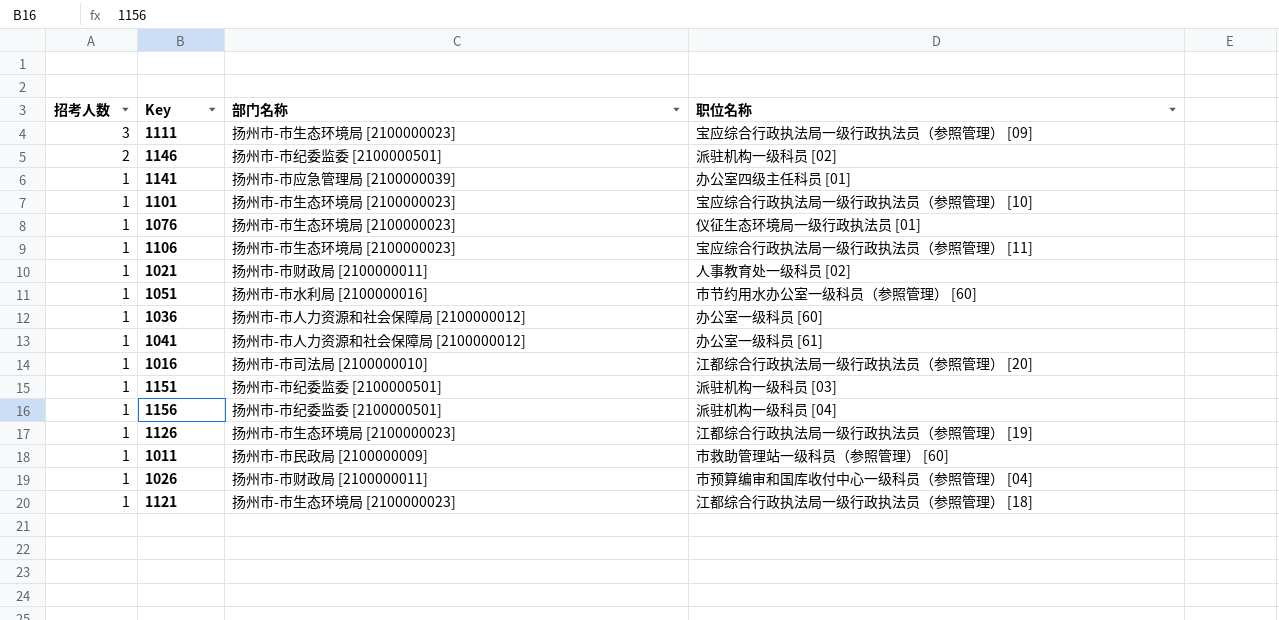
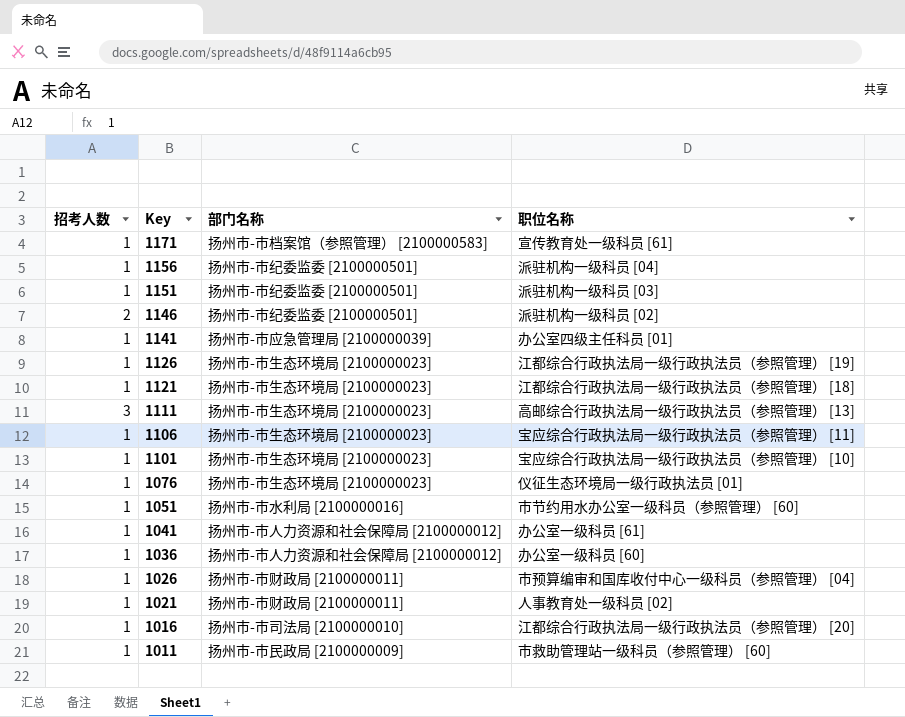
row order: 招考人数 descending -> Key descending
row 1171: none -> 1 | 扬州市-市档案馆（参照管理） [2100000583] | 宣传教育处一级科员 [61]
1111 | 职位名称: 宝应综合行政执法局一级行政执法员（参照管理） [09] -> 高邮综合行政执法局一级行政执法员（参照管理） [13]

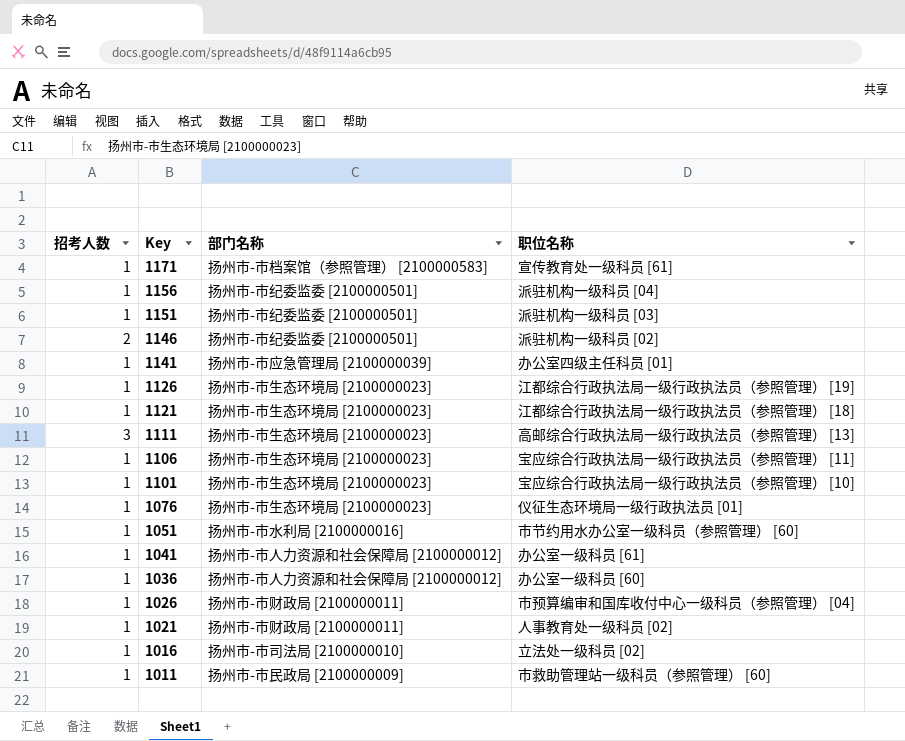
1016 | 职位名称: 江都综合行政执法局一级行政执法员（参照管理） [20] -> 立法处一级科员 [02]

